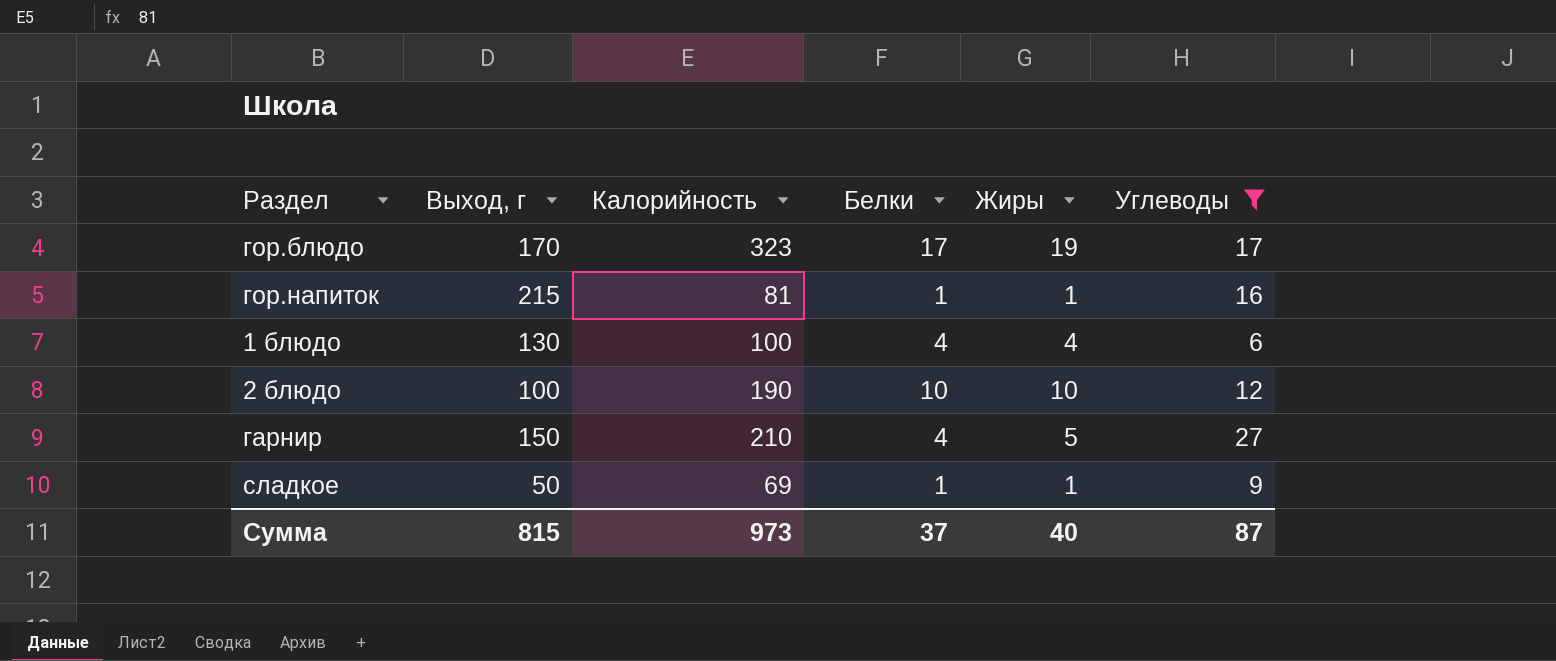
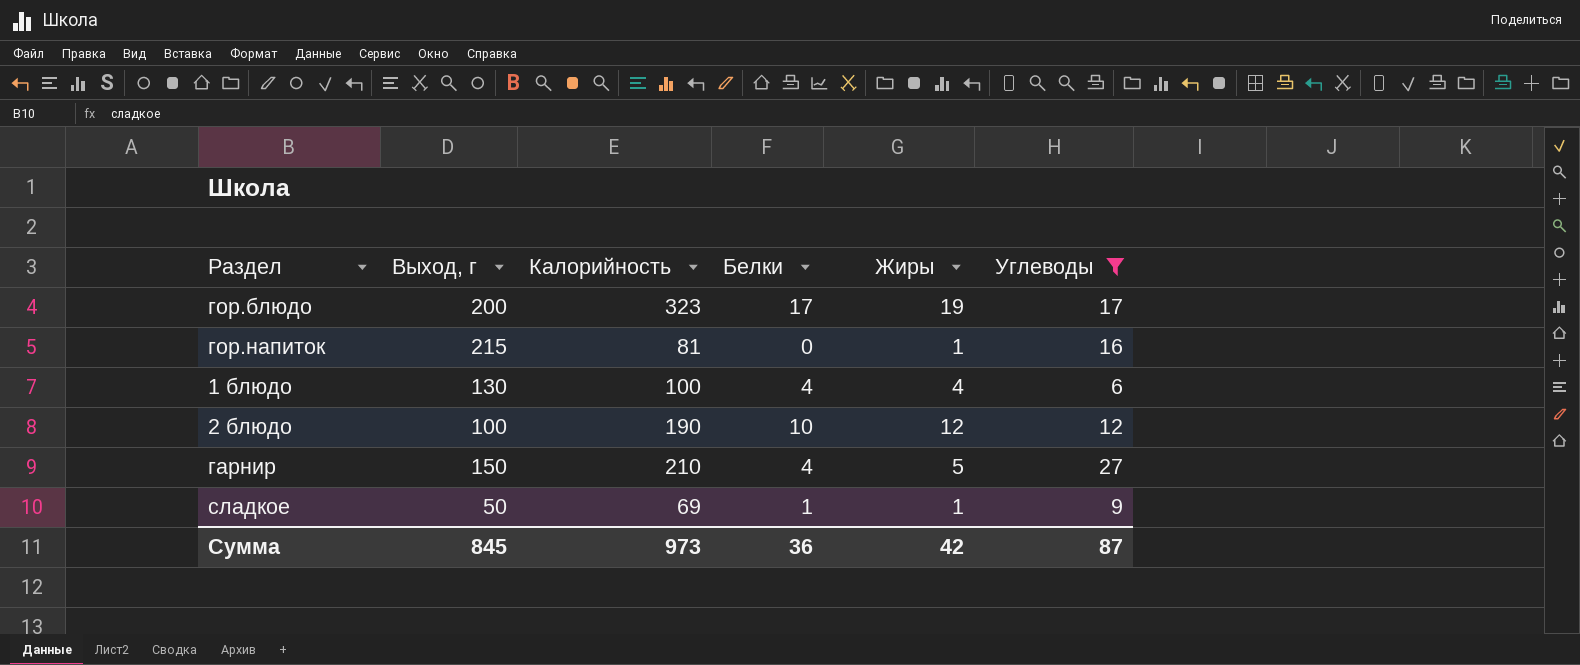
гор.блюдо | Выход, г: 170 -> 200
гор.напиток | Белки: 1 -> 0
2 блюдо | Жиры: 10 -> 12
Сумма | Выход, г: 815 -> 845
Сумма | Белки: 37 -> 36
Сумма | Жиры: 40 -> 42

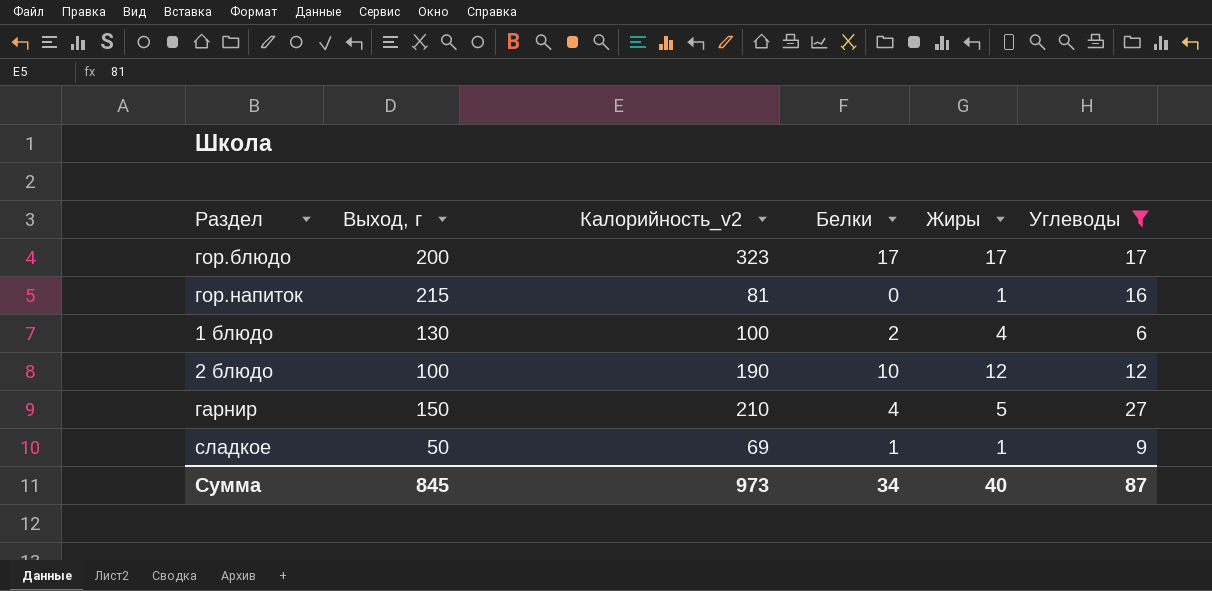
column name: Калорийность -> Калорийность_v2
гор.блюдо | Жиры: 19 -> 17
1 блюдо | Белки: 4 -> 2
Сумма | Белки: 36 -> 34
Сумма | Жиры: 42 -> 40

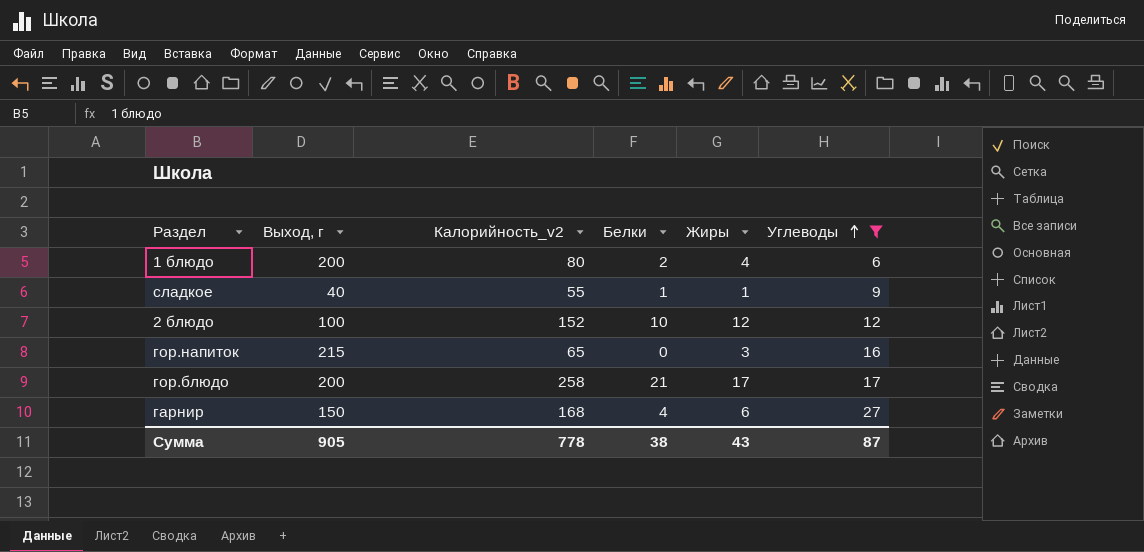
row order: none -> Углеводы ascending
1 блюдо | Выход, г: 130 -> 200
1 блюдо | Калорийность_v2: 100 -> 80
сладкое | Выход, г: 50 -> 40
сладкое | Калорийность_v2: 69 -> 55
2 блюдо | Калорийность_v2: 190 -> 152
гор.напиток | Калорийность_v2: 81 -> 65
гор.напиток | Жиры: 1 -> 3
гор.блюдо | Калорийность_v2: 323 -> 258
гор.блюдо | Белки: 17 -> 21
гарнир | Калорийность_v2: 210 -> 168
гарнир | Жиры: 5 -> 6
Сумма | Выход, г: 845 -> 905
Сумма | Калорийность_v2: 973 -> 778
Сумма | Белки: 34 -> 38
Сумма | Жиры: 40 -> 43

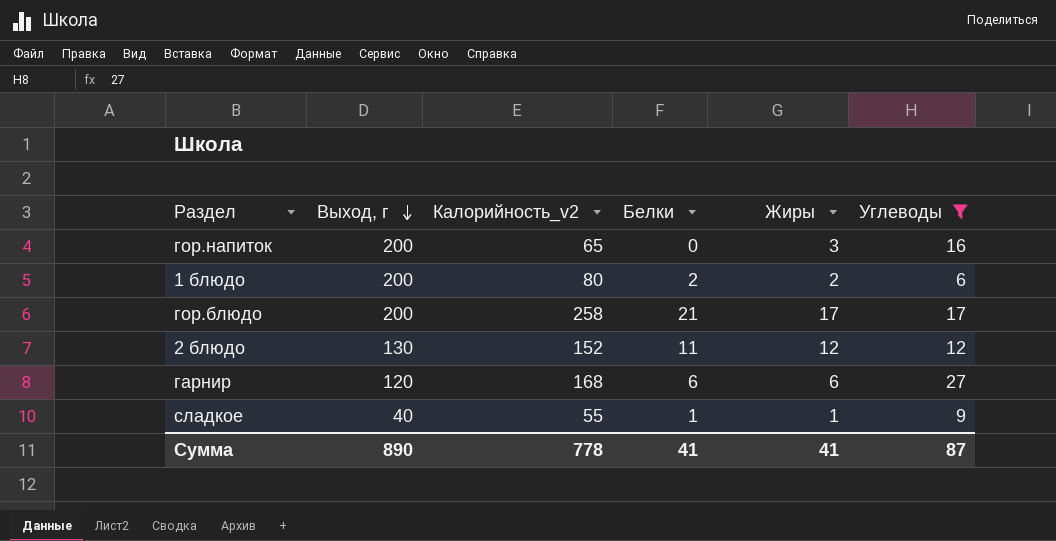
row order: Углеводы ascending -> Выход, г descending
гор.напиток | Выход, г: 215 -> 200
1 блюдо | Жиры: 4 -> 2
2 блюдо | Выход, г: 100 -> 130
2 блюдо | Белки: 10 -> 11
гарнир | Выход, г: 150 -> 120
гарнир | Белки: 4 -> 6
Сумма | Выход, г: 905 -> 890
Сумма | Белки: 38 -> 41
Сумма | Жиры: 43 -> 41

